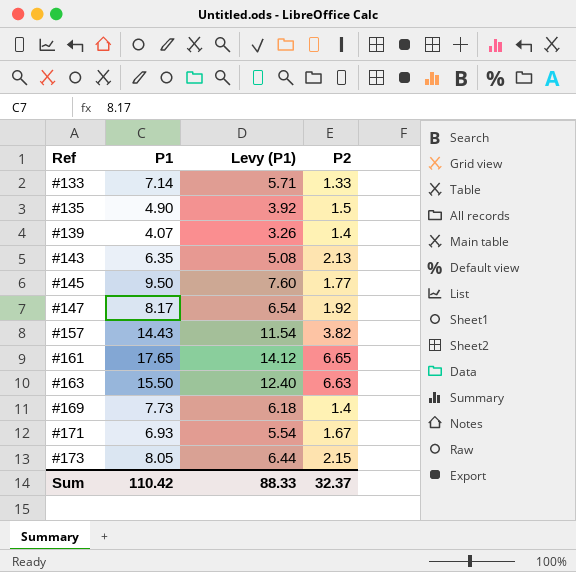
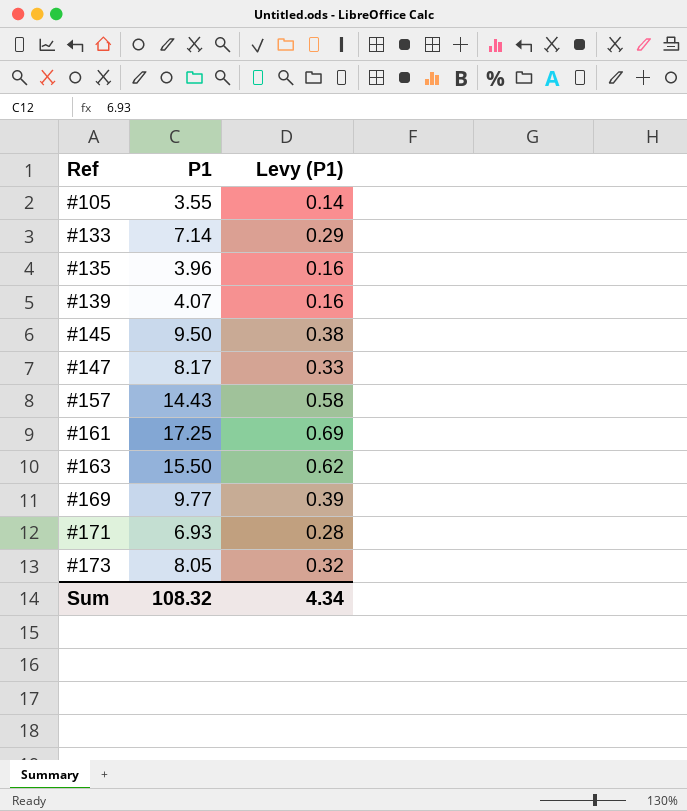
column P2 | position: 4 -> none
column Levy (P1) | formula: [P1] * 0.8 -> [P1] * 0.04
row #143: 6.35 | 5.08 | 2.13 -> none
row #105: none -> 3.55 | 0.14
#135 | P1: 4.90 -> 3.96
#161 | P1: 17.65 -> 17.25
#169 | P1: 7.73 -> 9.77
Sum | P1: 110.42 -> 108.32
Sum | Levy (P1): 88.33 -> 4.34

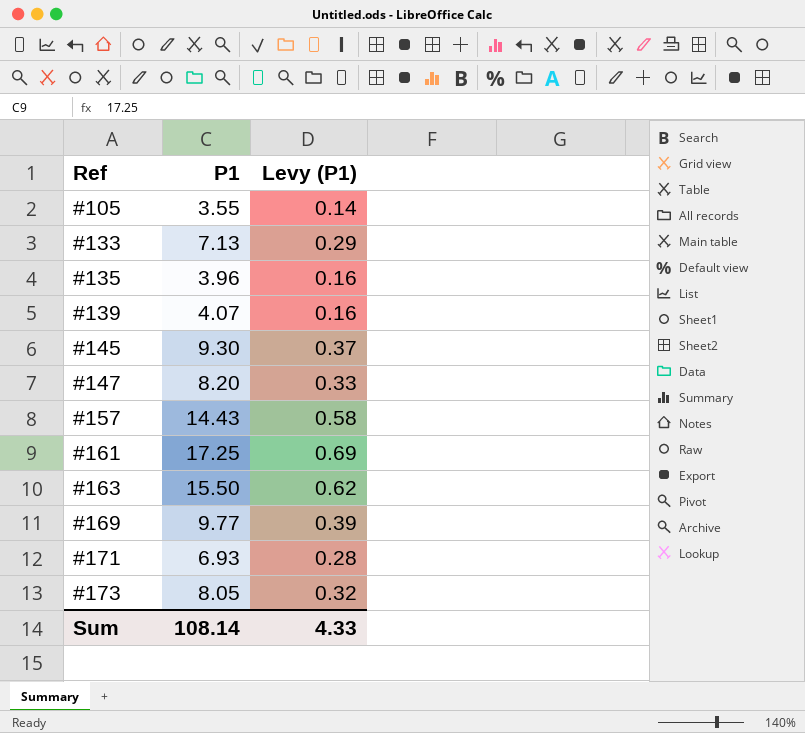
#133 | P1: 7.14 -> 7.13
#145 | P1: 9.50 -> 9.30
#145 | Levy (P1): 0.38 -> 0.37
#147 | P1: 8.17 -> 8.20
Sum | P1: 108.32 -> 108.14
Sum | Levy (P1): 4.34 -> 4.33

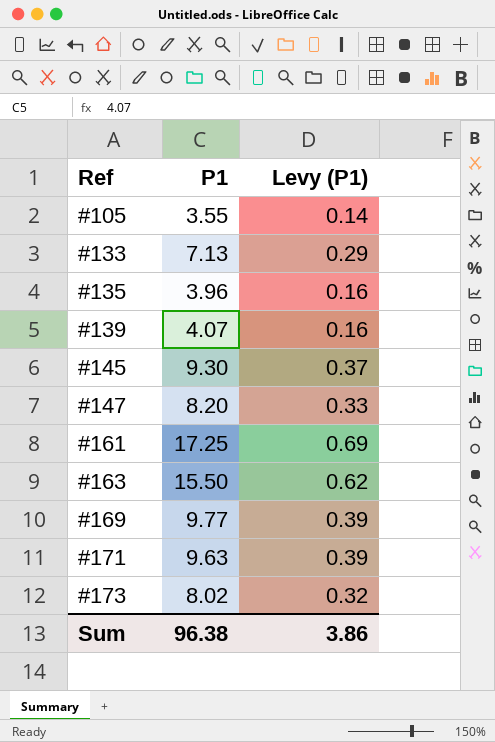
row #157: 14.43 | 0.58 -> none
#171 | P1: 6.93 -> 9.63
#171 | Levy (P1): 0.28 -> 0.39
#173 | P1: 8.05 -> 8.02
Sum | P1: 108.14 -> 96.38
Sum | Levy (P1): 4.33 -> 3.86

